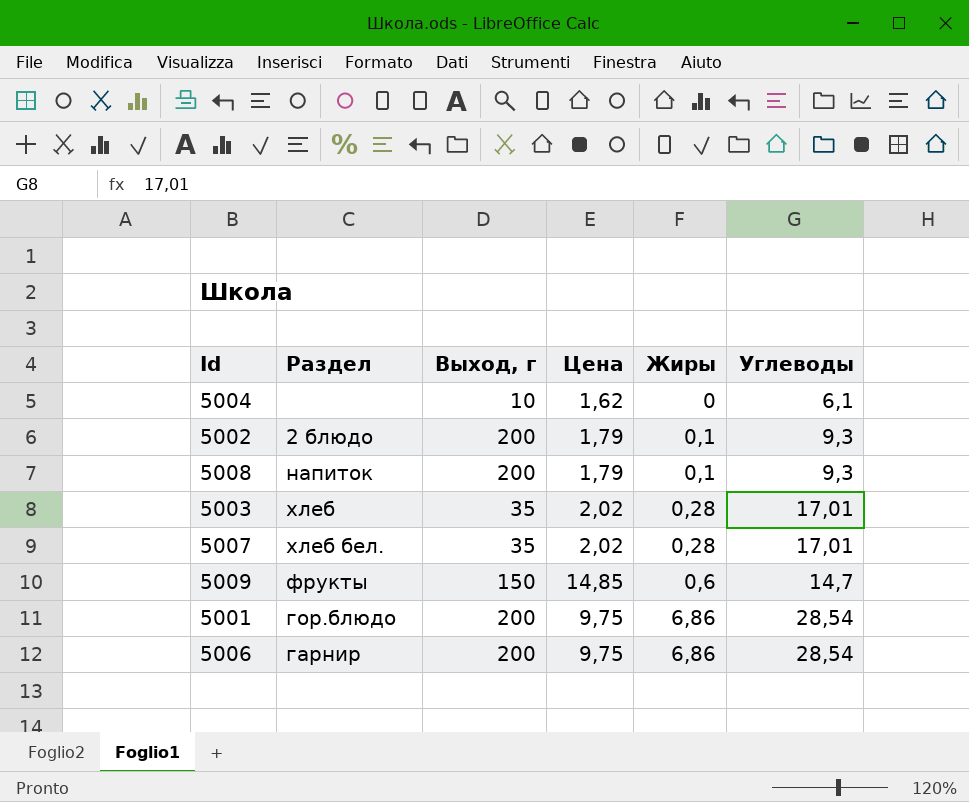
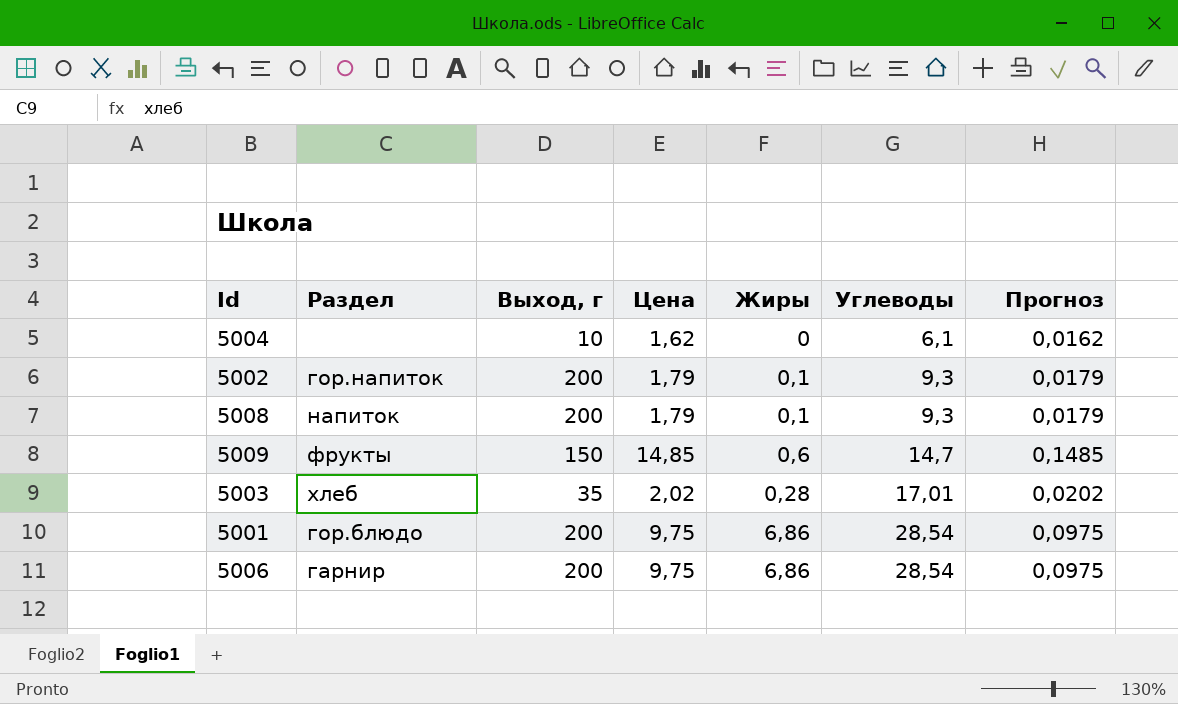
row order: Жиры ascending -> Углеводы ascending
column Прогноз | formula: none -> [Цена] * 0,01
row 5007: хлеб бел. | 35 | 2,02 | 0,28 | 17,01 -> none
5002 | Раздел: 2 блюдо -> гор.напиток

